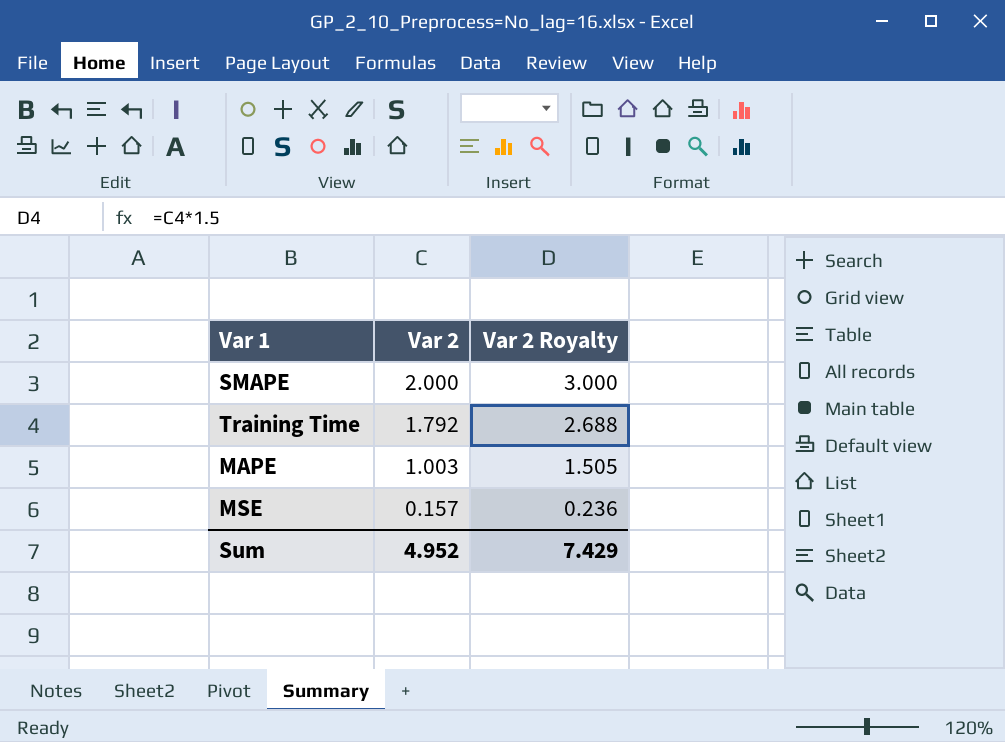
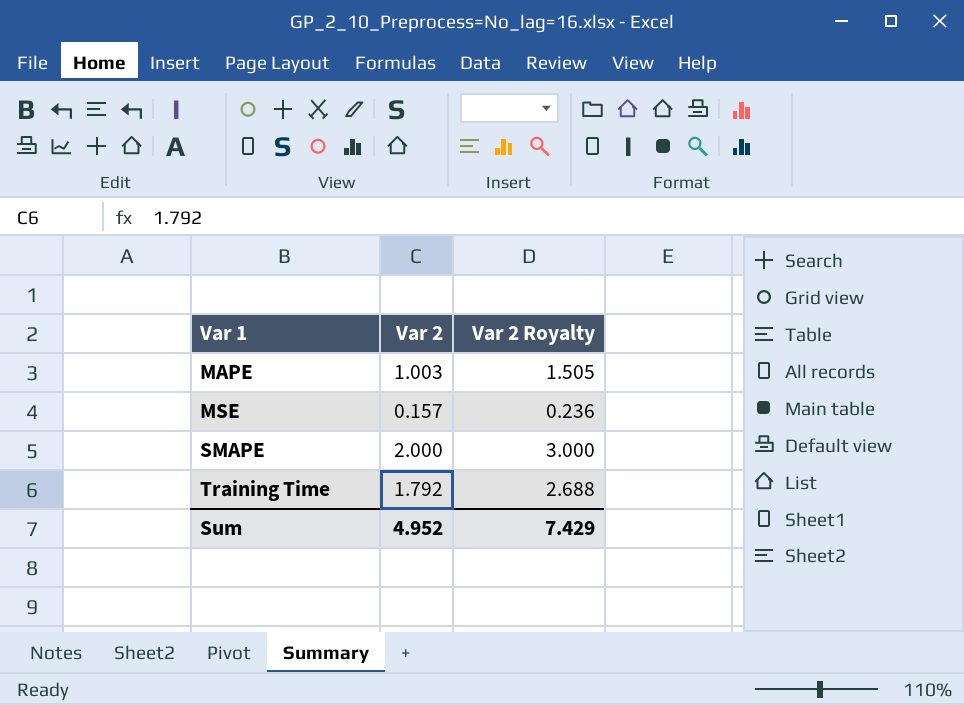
row order: Var 2 descending -> Var 1 ascending

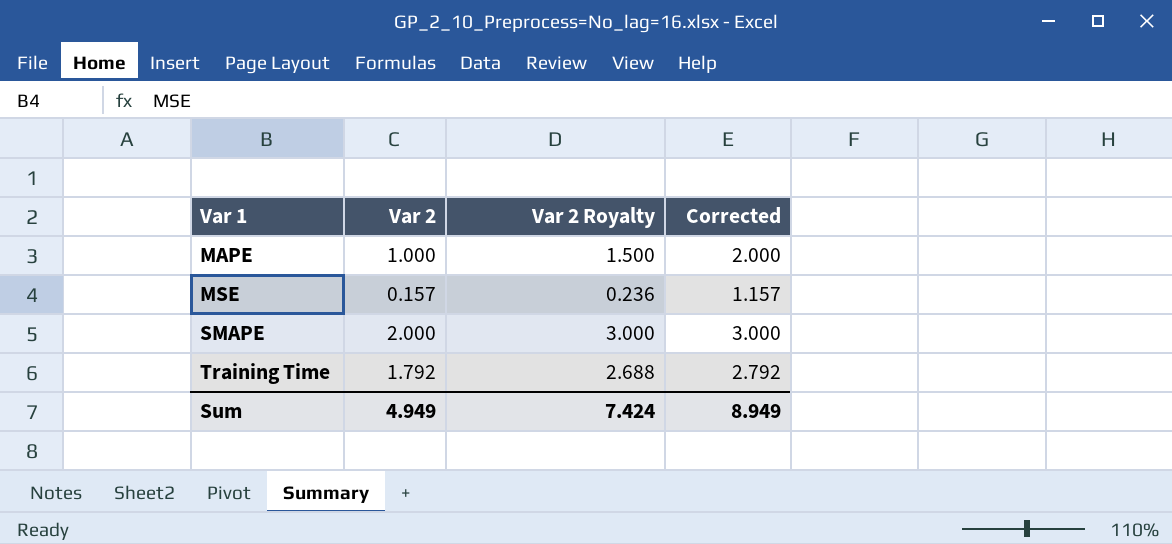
column Corrected | formula: none -> [Var 2] + 1
MAPE | Var 2: 1.003 -> 1.000
MAPE | Var 2 Royalty: 1.505 -> 1.500
Sum | Var 2: 4.952 -> 4.949
Sum | Var 2 Royalty: 7.429 -> 7.424

